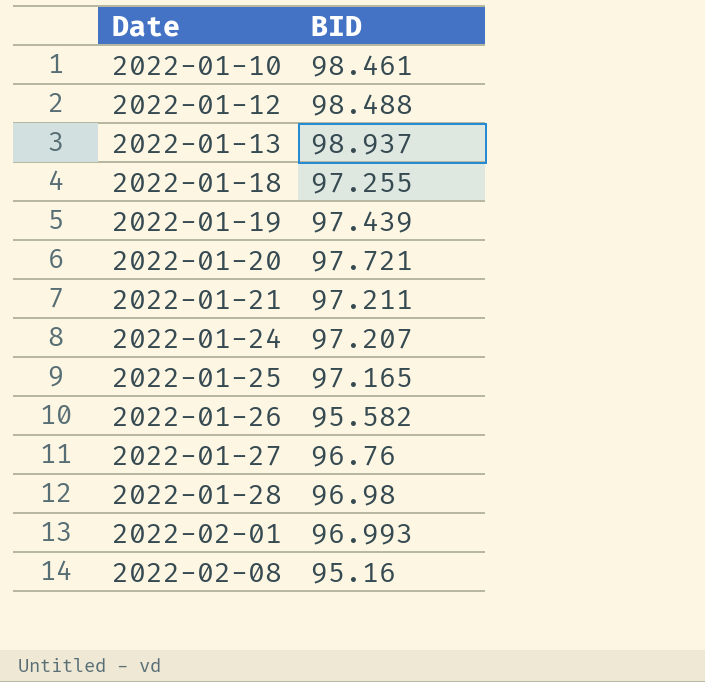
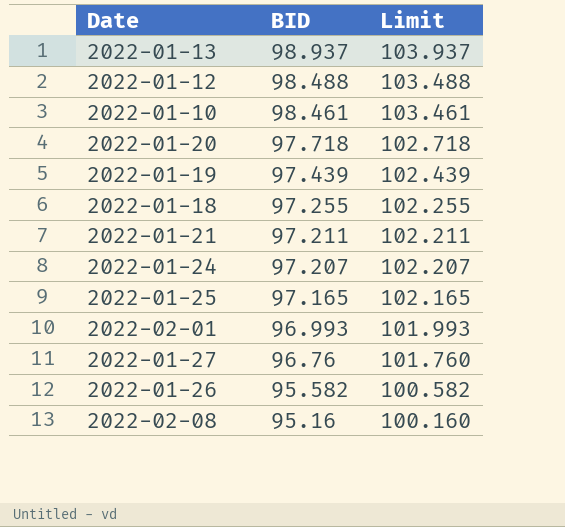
row order: Date ascending -> BID descending
column Limit | formula: none -> [BID] + 5
row 2022-01-28: 96.98 -> none
2022-01-20 | BID: 97.721 -> 97.718

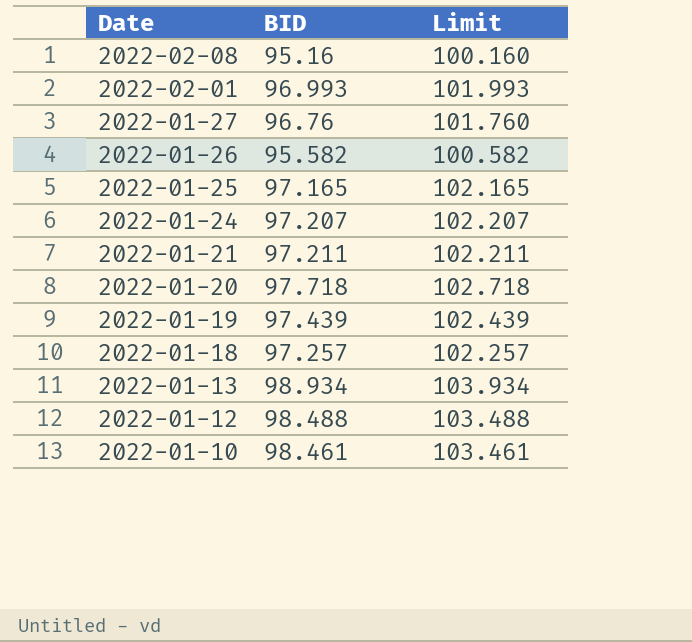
row order: BID descending -> Date descending
2022-01-18 | BID: 97.255 -> 97.257
2022-01-18 | Limit: 102.255 -> 102.257
2022-01-13 | BID: 98.937 -> 98.934
2022-01-13 | Limit: 103.937 -> 103.934

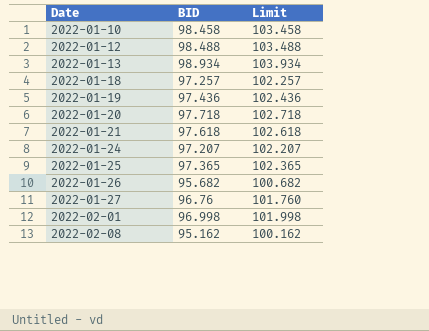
row order: Date descending -> Date ascending
2022-01-10 | BID: 98.461 -> 98.458
2022-01-10 | Limit: 103.461 -> 103.458
2022-01-19 | BID: 97.439 -> 97.436
2022-01-19 | Limit: 102.439 -> 102.436
2022-01-21 | BID: 97.211 -> 97.618
2022-01-21 | Limit: 102.211 -> 102.618
2022-01-25 | BID: 97.165 -> 97.365
2022-01-25 | Limit: 102.165 -> 102.365
2022-01-26 | BID: 95.582 -> 95.682
2022-01-26 | Limit: 100.582 -> 100.682
2022-02-01 | BID: 96.993 -> 96.998
2022-02-01 | Limit: 101.993 -> 101.998
2022-02-08 | BID: 95.16 -> 95.162
2022-02-08 | Limit: 100.160 -> 100.162

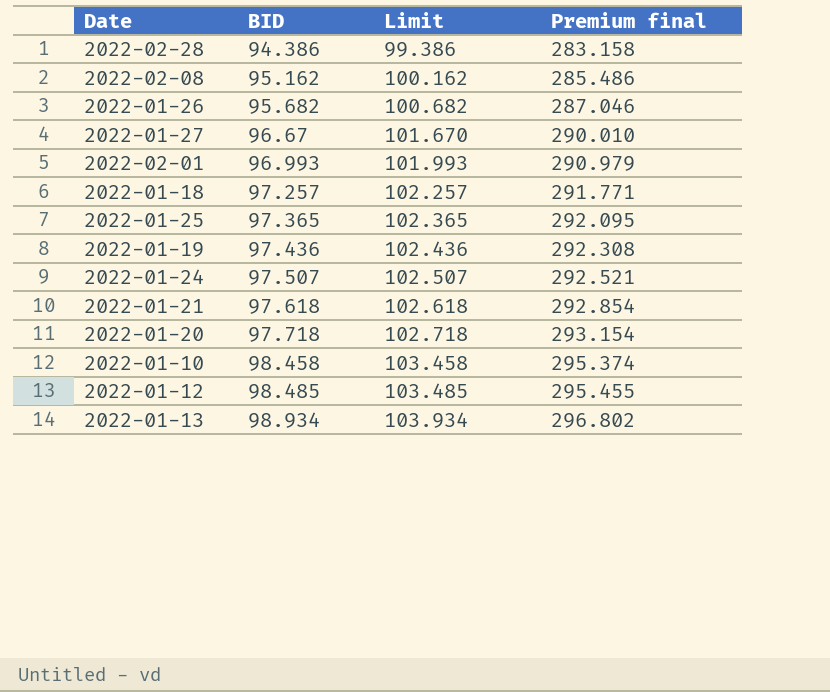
row order: Date ascending -> BID ascending
column Premium final | formula: none -> [BID] * 3
row 2022-02-28: none -> 94.386 | 99.386 | 283.158
2022-01-27 | BID: 96.76 -> 96.67
2022-01-27 | Limit: 101.760 -> 101.670
2022-02-01 | BID: 96.998 -> 96.993
2022-02-01 | Limit: 101.998 -> 101.993
2022-01-24 | BID: 97.207 -> 97.507
2022-01-24 | Limit: 102.207 -> 102.507
2022-01-12 | BID: 98.488 -> 98.485
2022-01-12 | Limit: 103.488 -> 103.485

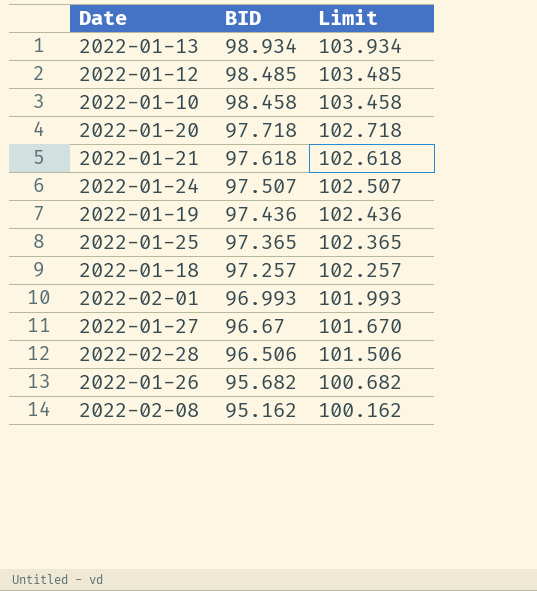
row order: BID ascending -> BID descending
column Premium final | formula: [BID] * 3 -> none
2022-02-28 | BID: 94.386 -> 96.506
2022-02-28 | Limit: 99.386 -> 101.506

